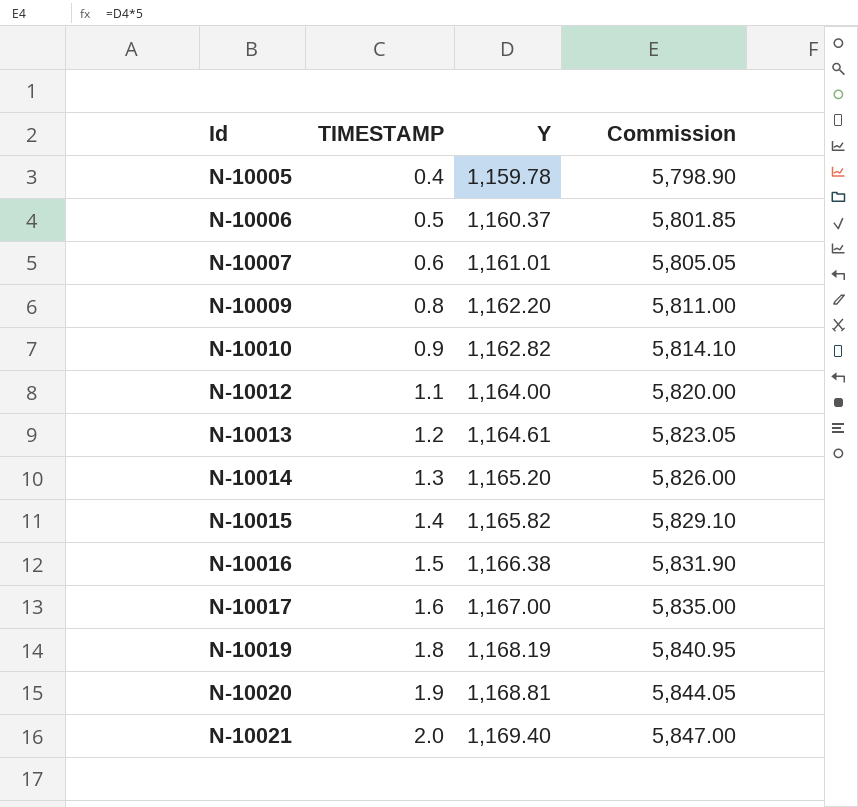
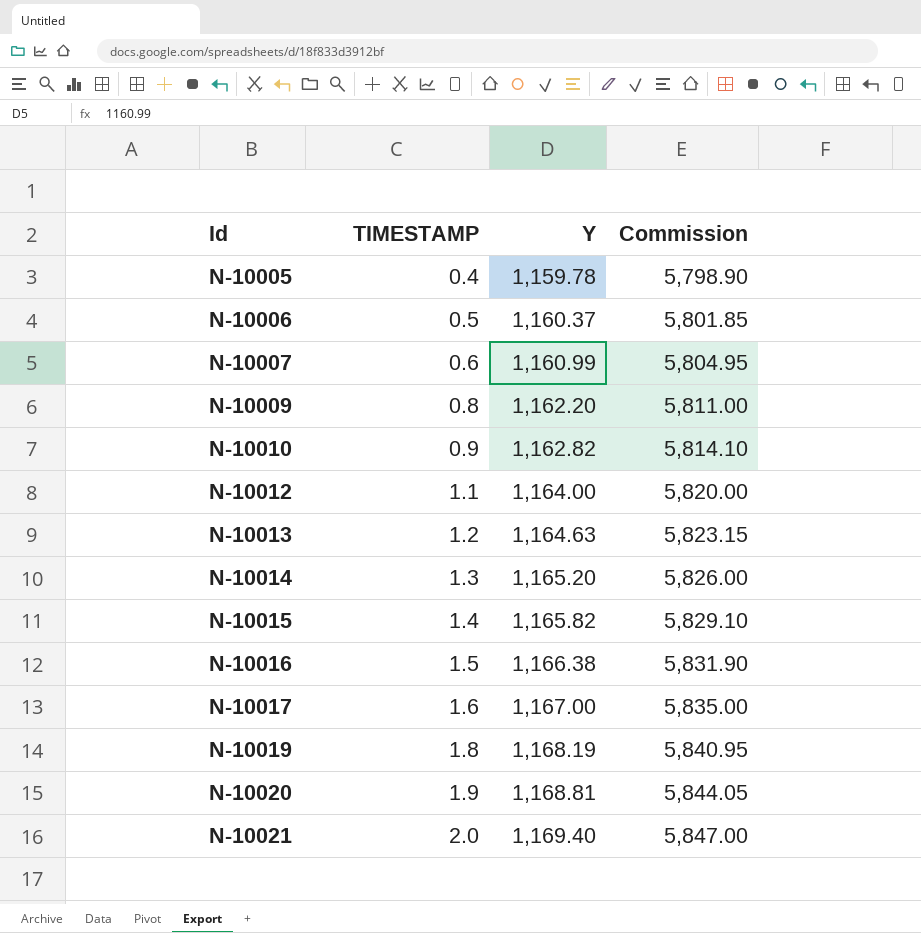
N-10007 | Y: 1,161.01 -> 1,160.99
N-10007 | Commission: 5,805.05 -> 5,804.95
N-10013 | Y: 1,164.61 -> 1,164.63
N-10013 | Commission: 5,823.05 -> 5,823.15

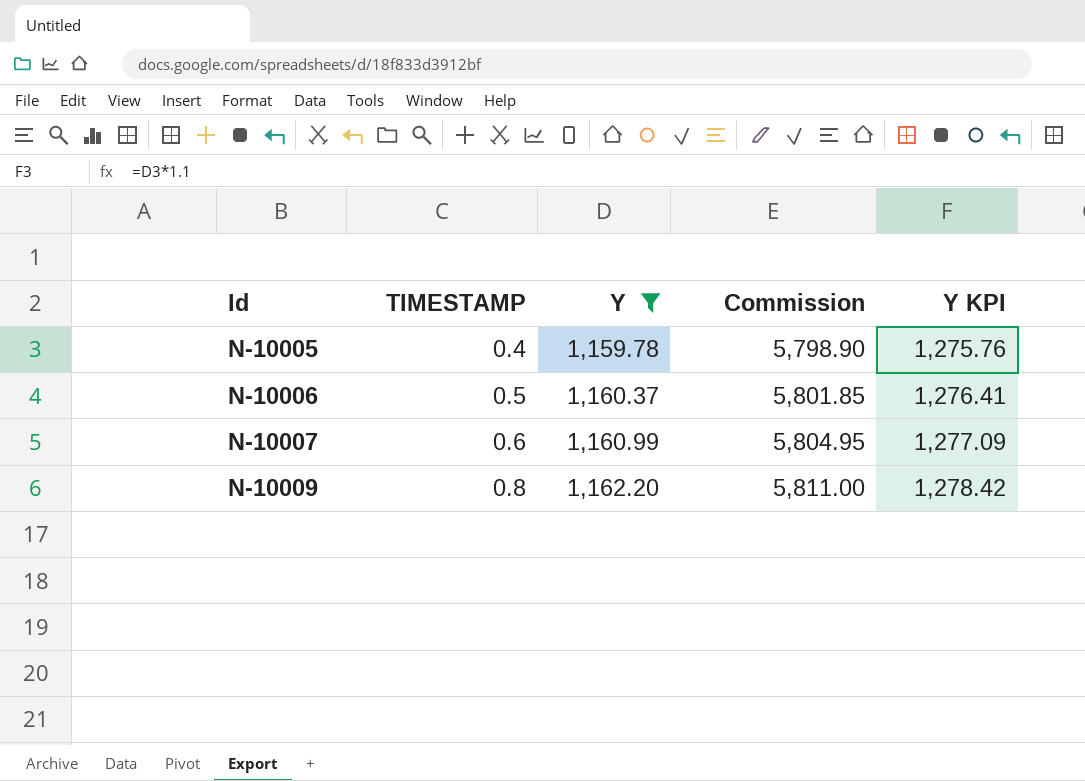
filter: none -> Y <= 1,162.20
column Y KPI | formula: none -> [Y] * 1.1

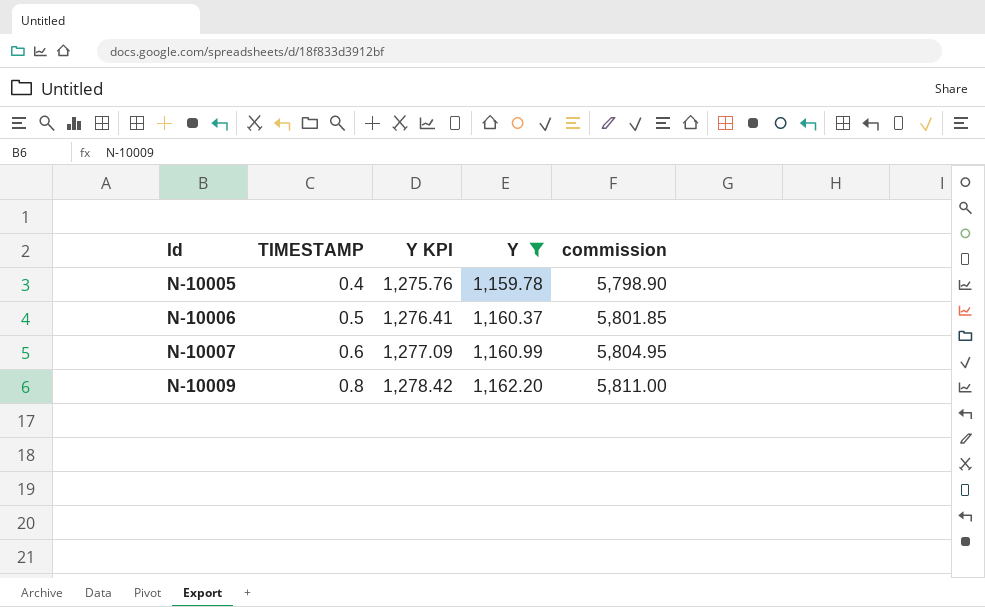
column Y KPI | position: 5 -> 3
column name: Commission -> commission

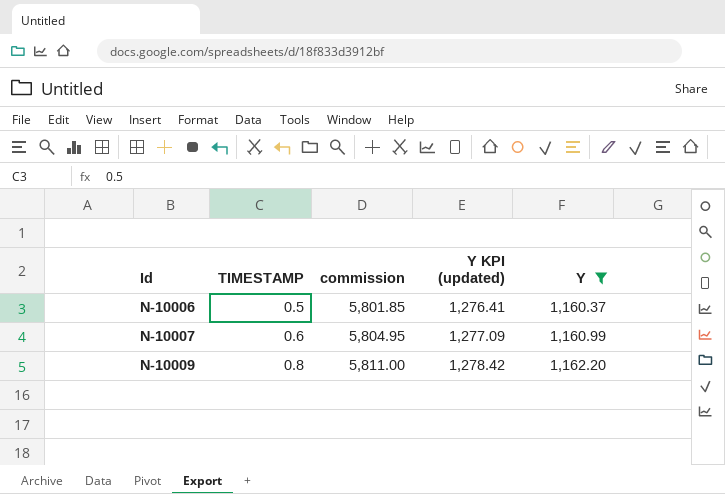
column commission | position: 5 -> 3
column name: Y KPI -> Y KPI (updated)
row N-10005: 0.4 | 1,275.76 | 1,159.78 | 5,798.90 -> none

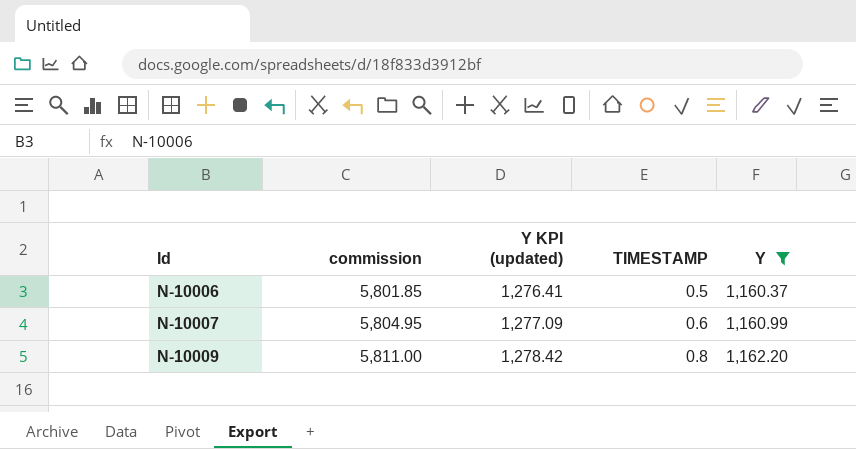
column TIMESTAMP | position: 2 -> 4

